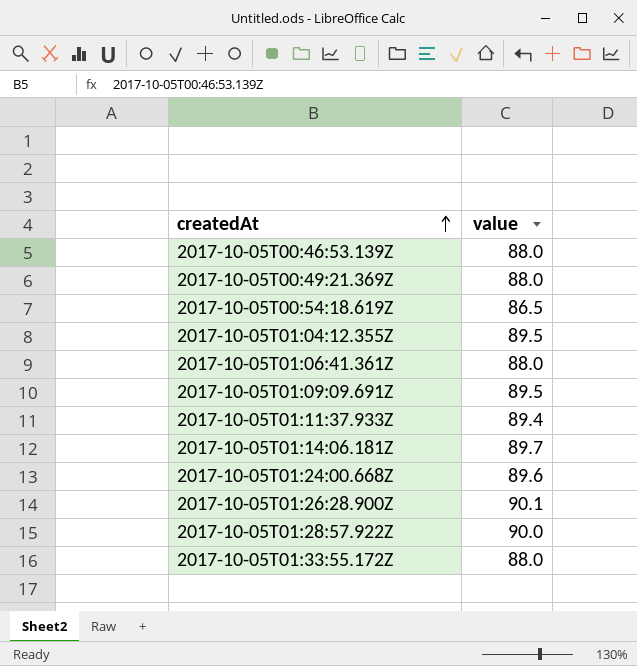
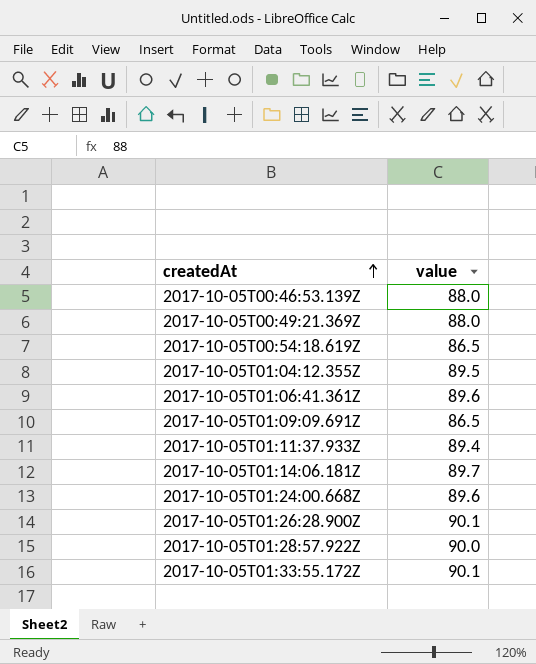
2017-10-05T01:06:41.361Z | value: 88.0 -> 89.6
2017-10-05T01:09:09.691Z | value: 89.5 -> 86.5
2017-10-05T01:33:55.172Z | value: 88.0 -> 90.1

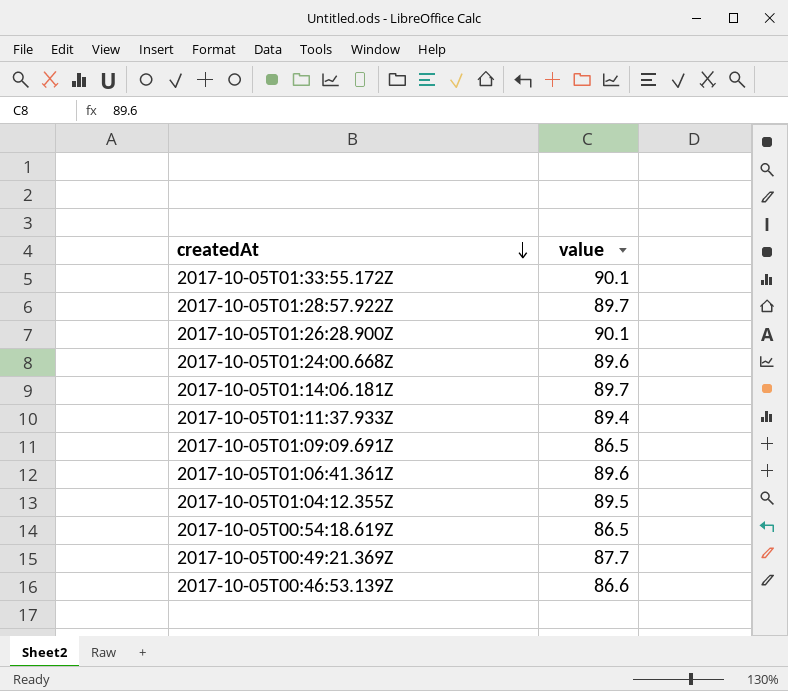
row order: createdAt ascending -> createdAt descending
2017-10-05T01:28:57.922Z | value: 90.0 -> 89.7
2017-10-05T00:49:21.369Z | value: 88.0 -> 87.7
2017-10-05T00:46:53.139Z | value: 88.0 -> 86.6

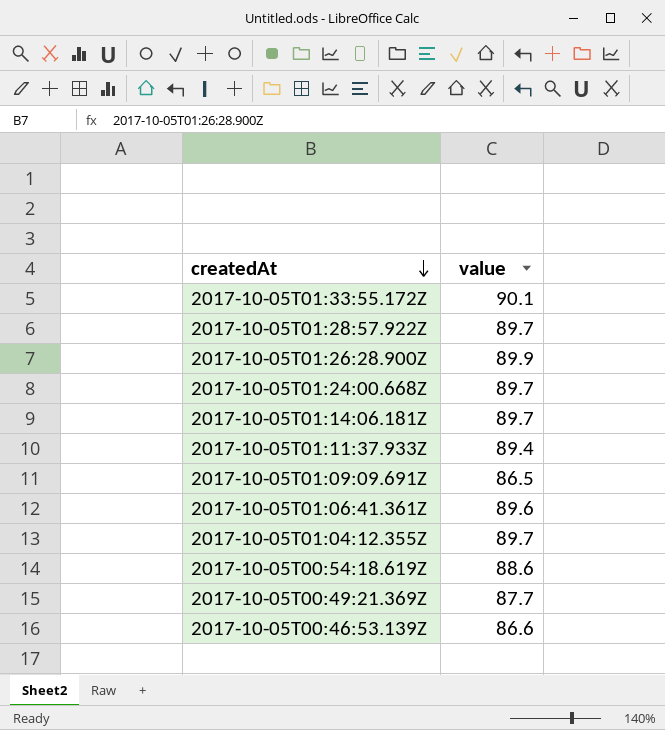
2017-10-05T01:26:28.900Z | value: 90.1 -> 89.9
2017-10-05T01:24:00.668Z | value: 89.6 -> 89.7
2017-10-05T01:04:12.355Z | value: 89.5 -> 89.7
2017-10-05T00:54:18.619Z | value: 86.5 -> 88.6

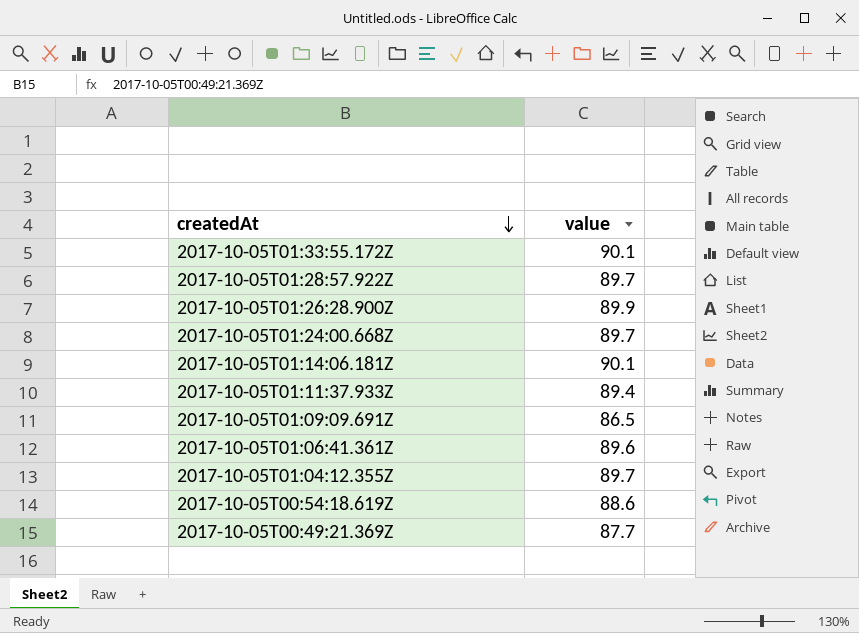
row 2017-10-05T00:46:53.139Z: 86.6 -> none
2017-10-05T01:14:06.181Z | value: 89.7 -> 90.1

